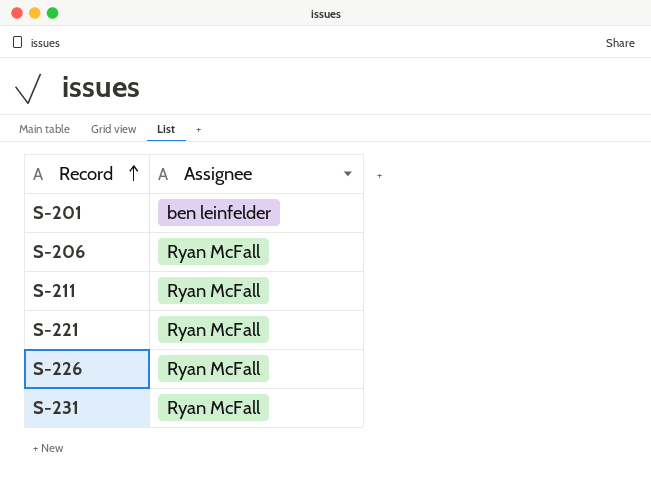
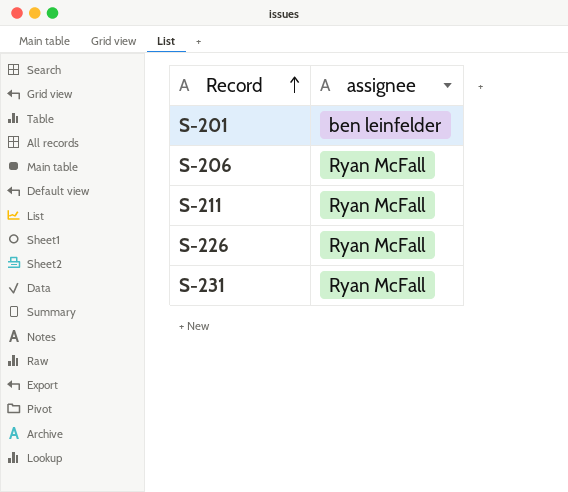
column name: Assignee -> assignee
row S-221: Ryan McFall -> none

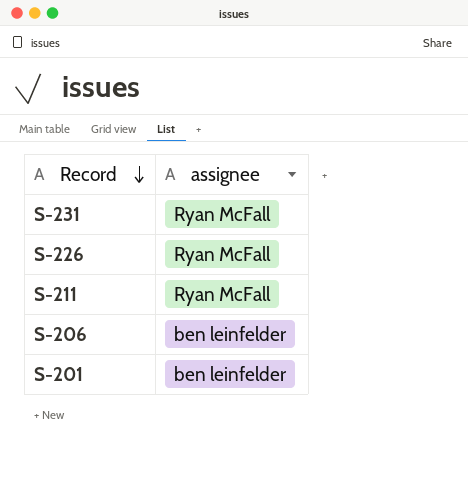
row order: Record ascending -> Record descending
S-206 | assignee: Ryan McFall -> ben leinfelder

